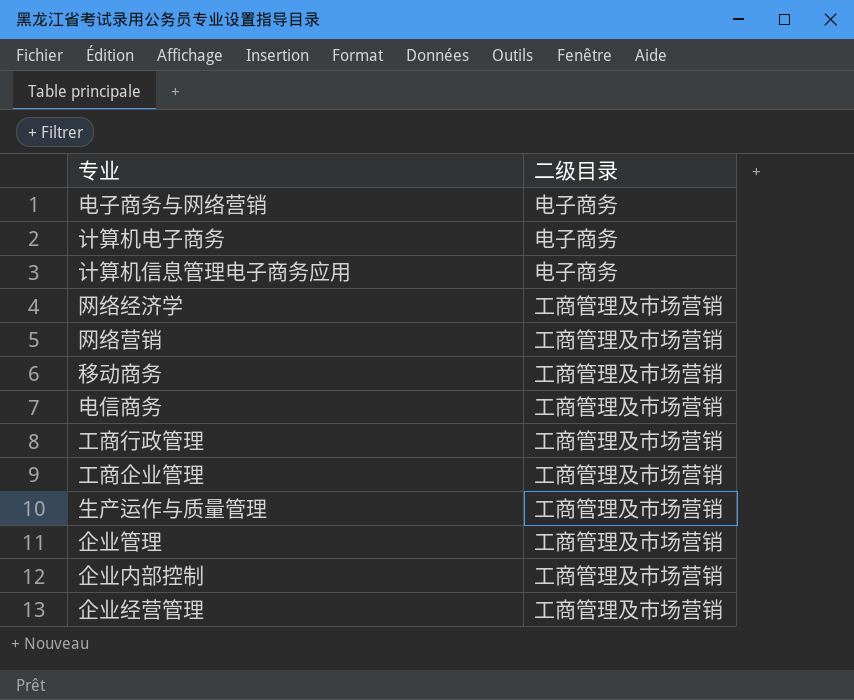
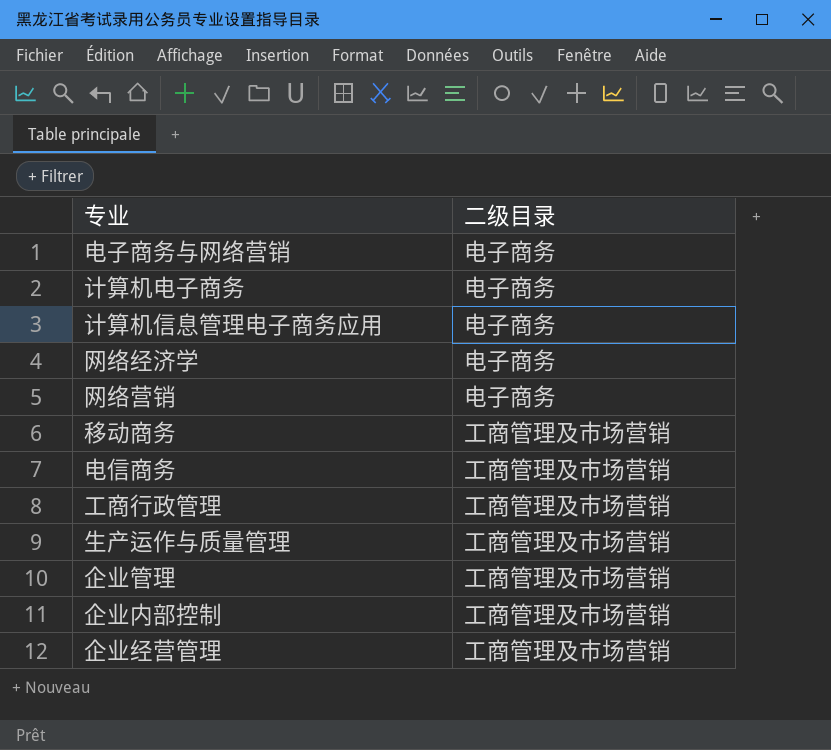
row 工商企业管理: 工商管理及市场营销 -> none
网络经济学 | 二级目录: 工商管理及市场营销 -> 电子商务
网络营销 | 二级目录: 工商管理及市场营销 -> 电子商务

